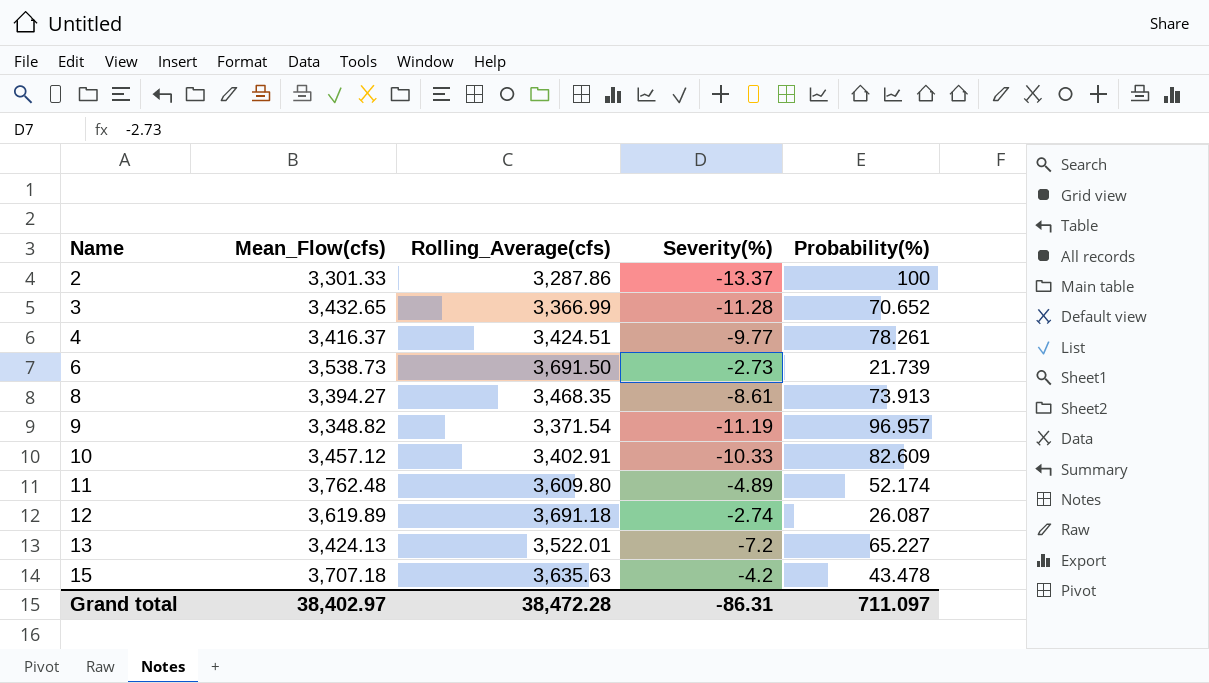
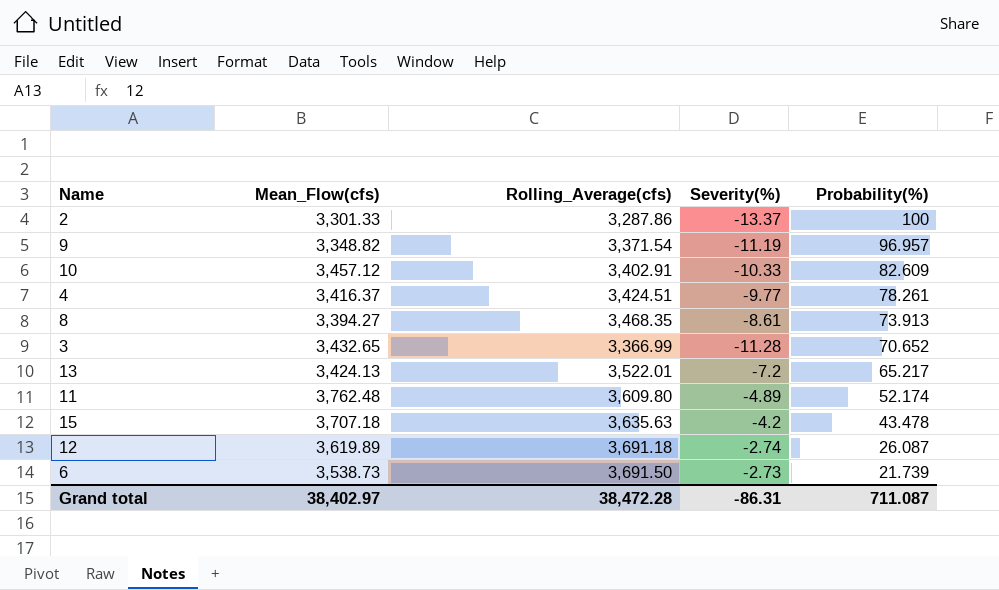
row order: Name ascending -> Probability(%) descending
13 | Probability(%): 65.227 -> 65.217
Grand total | Probability(%): 711.097 -> 711.087

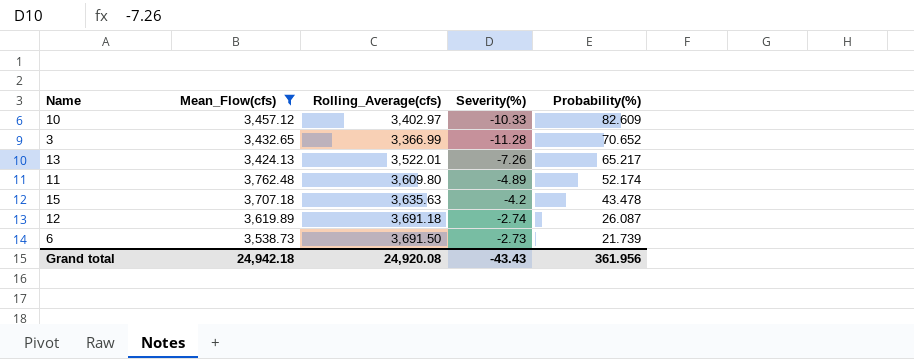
filter: none -> Mean_Flow(cfs) >= 3,424.13
10 | Rolling_Average(cfs): 3,402.91 -> 3,402.97
13 | Severity(%): -7.2 -> -7.26
Grand total | Mean_Flow(cfs): 38,402.97 -> 24,942.18
Grand total | Rolling_Average(cfs): 38,472.28 -> 24,920.08
Grand total | Severity(%): -86.31 -> -43.43
Grand total | Probability(%): 711.087 -> 361.956

